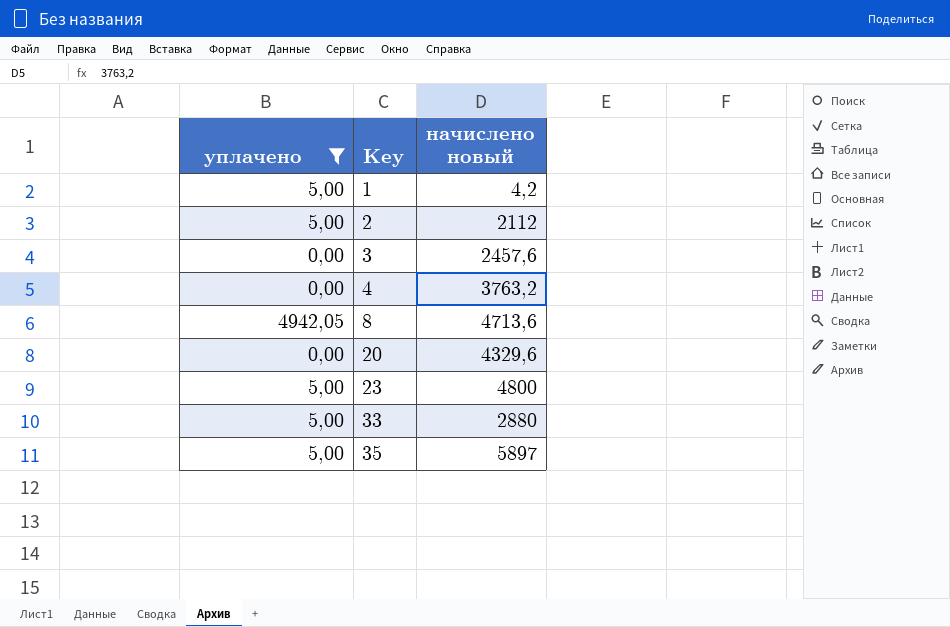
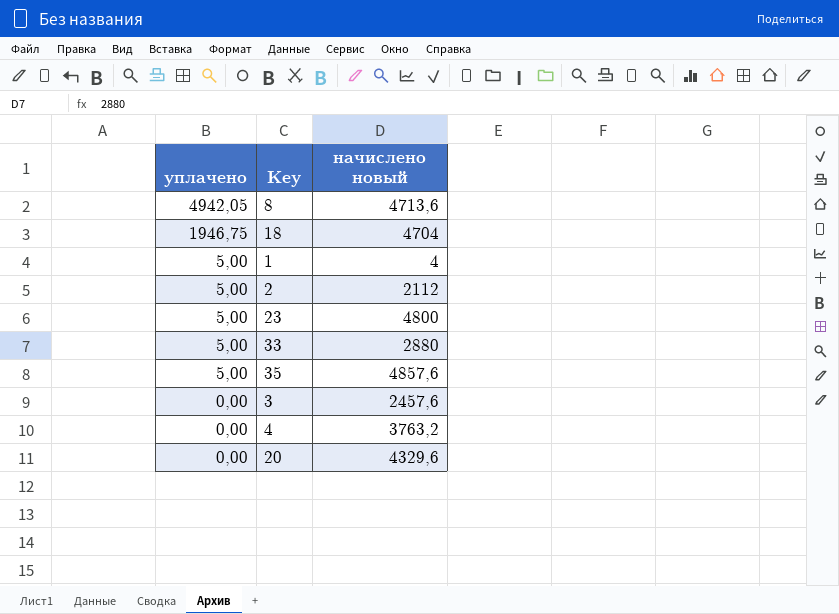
filter: уплачено != 1946,75 -> none
row order: Key ascending -> уплачено descending
1 | начислено новый: 4,2 -> 4
35 | начислено новый: 5897 -> 4857,6

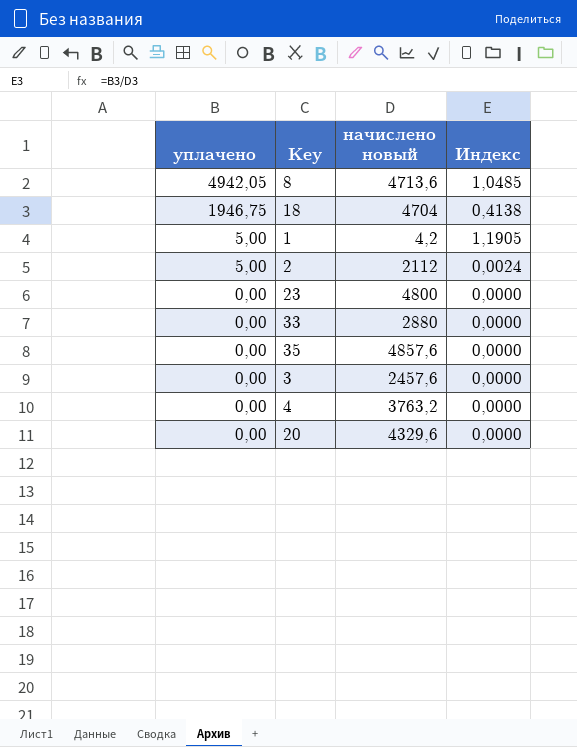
column Индекс | formula: none -> [уплачено] / [начислено новый]
1 | начислено новый: 4 -> 4,2
23 | уплачено: 5,00 -> 0,00
33 | уплачено: 5,00 -> 0,00
35 | уплачено: 5,00 -> 0,00

